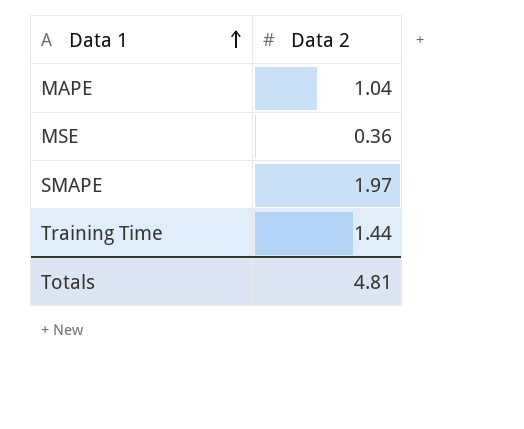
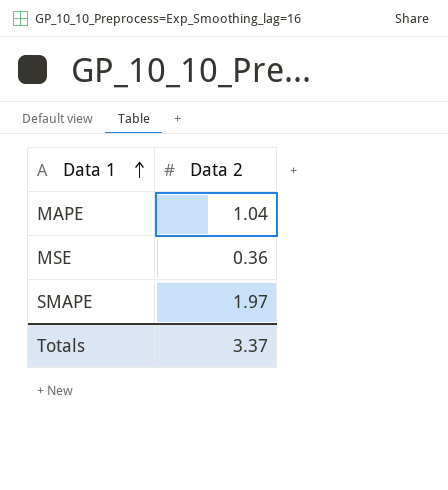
row Training Time: 1.44 -> none
Totals | Data 2: 4.81 -> 3.37

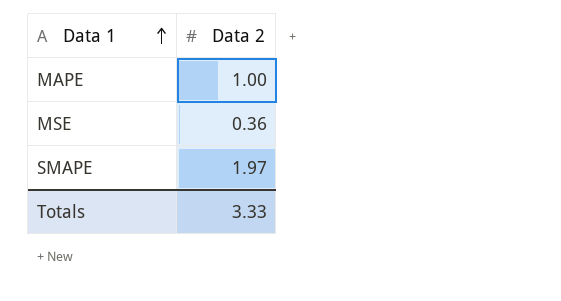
MAPE | Data 2: 1.04 -> 1.00
Totals | Data 2: 3.37 -> 3.33

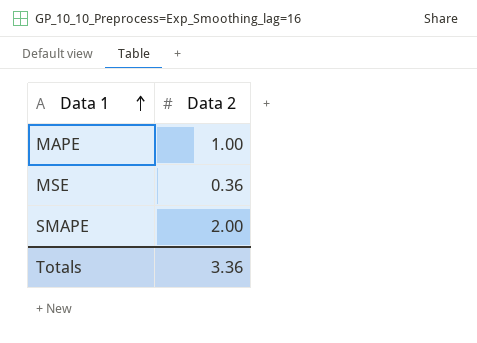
SMAPE | Data 2: 1.97 -> 2.00
Totals | Data 2: 3.33 -> 3.36

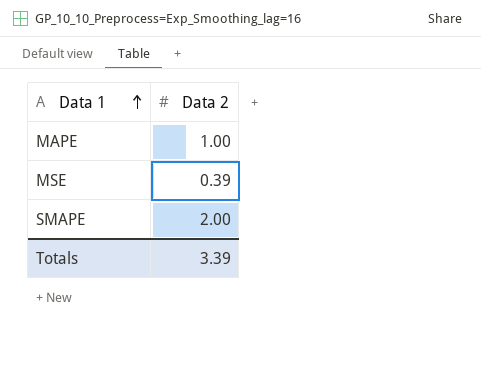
MSE | Data 2: 0.36 -> 0.39
Totals | Data 2: 3.36 -> 3.39

